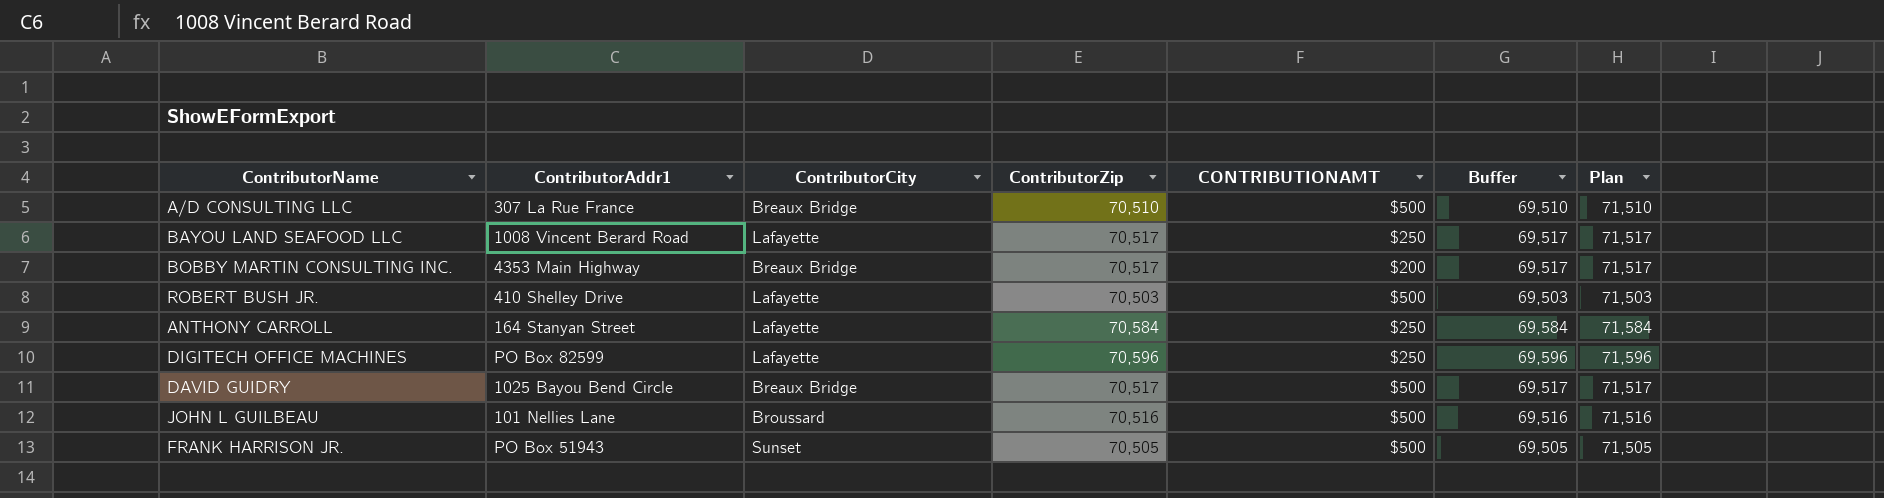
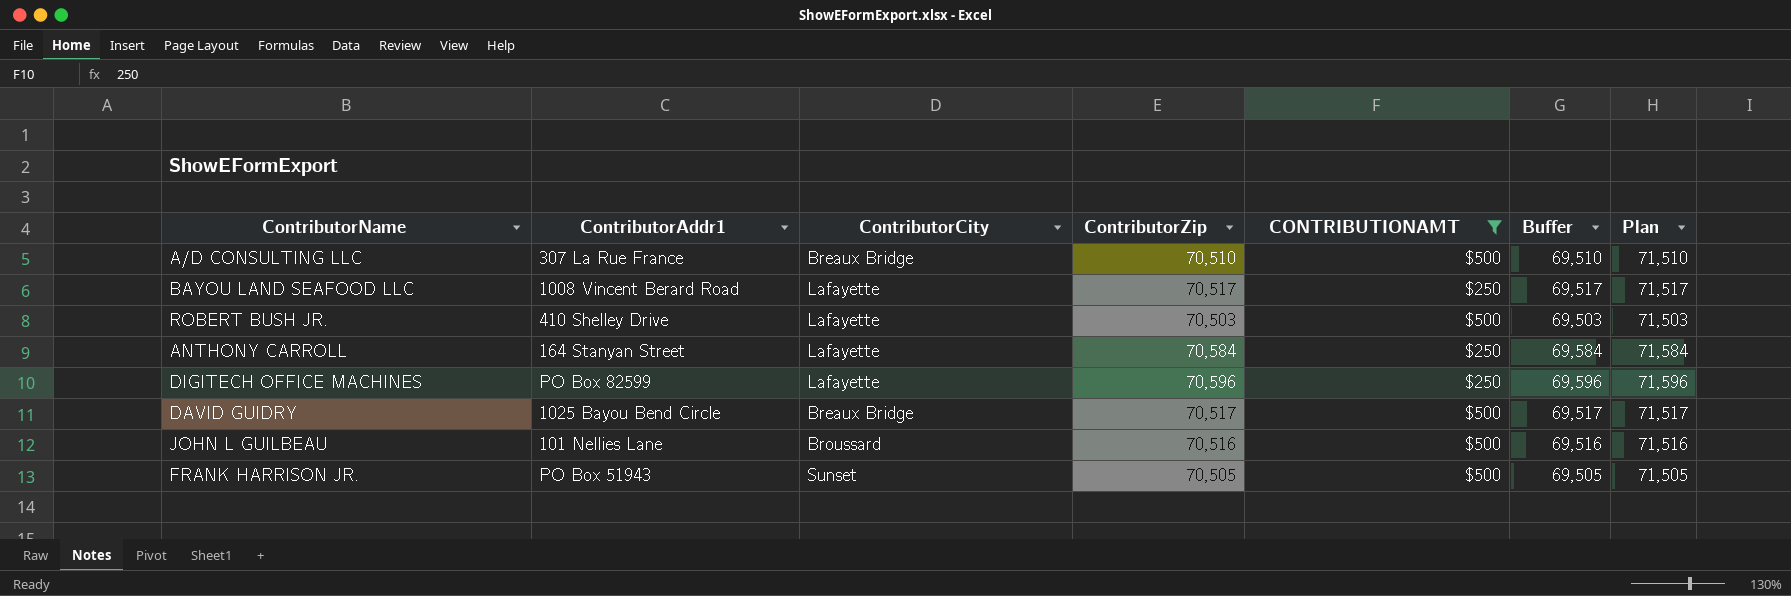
filter: none -> CONTRIBUTIONAMT != $200

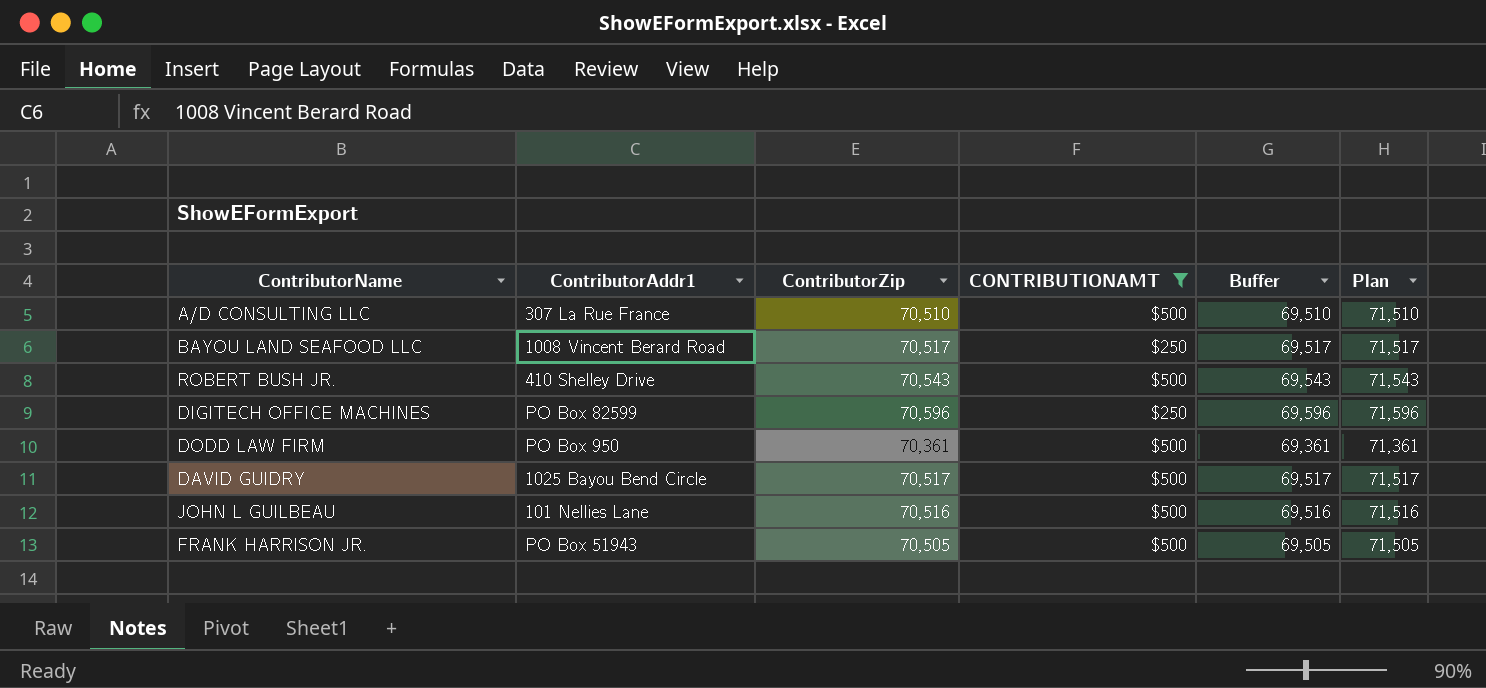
column ContributorCity | position: 3 -> none
row ANTHONY CARROLL: 164 Stanyan Street | Lafayette | 70,584 | $250 | 69,584 | 71,584 -> none
ROBERT BUSH JR. | ContributorZip: 70,503 -> 70,543
ROBERT BUSH JR. | Buffer: 69,503 -> 69,543
ROBERT BUSH JR. | Plan: 71,503 -> 71,543
row DODD LAW FIRM: none -> PO Box 950 | 70,361 | $500 | 69,361 | 71,361

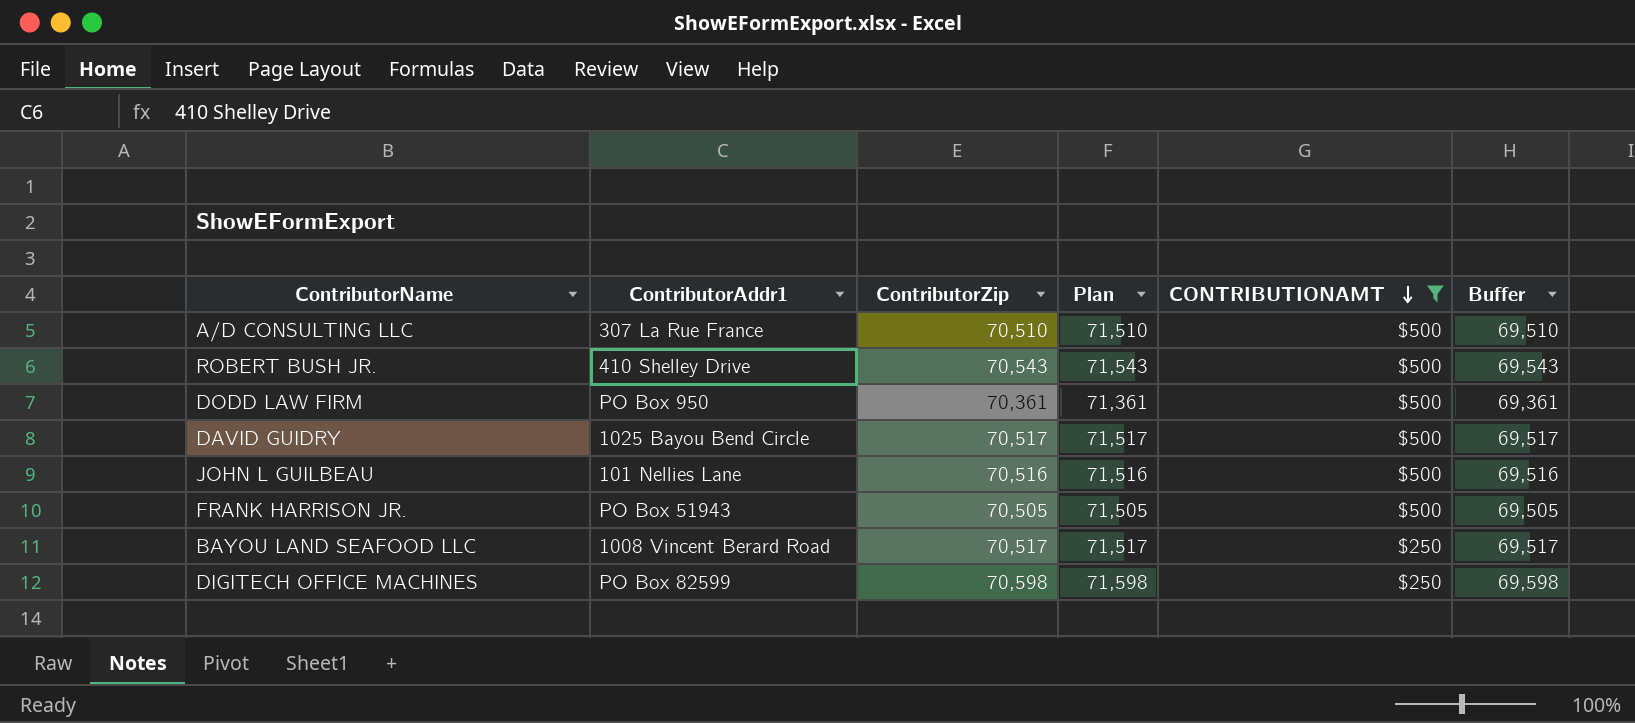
row order: none -> CONTRIBUTIONAMT descending
column Plan | position: 6 -> 4
DIGITECH OFFICE MACHINES | ContributorZip: 70,596 -> 70,598
DIGITECH OFFICE MACHINES | Plan: 71,596 -> 71,598
DIGITECH OFFICE MACHINES | Buffer: 69,596 -> 69,598

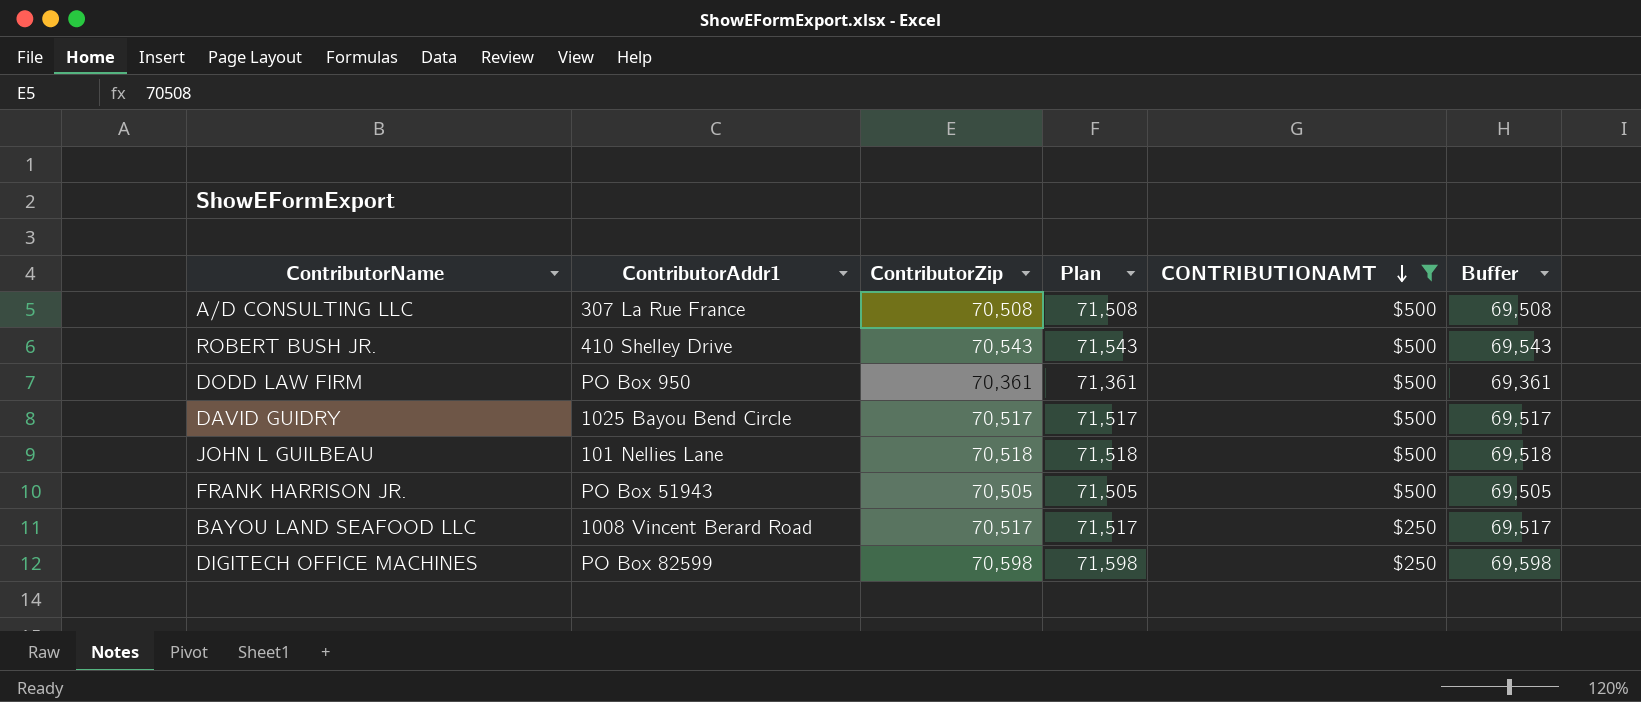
A/D CONSULTING LLC | ContributorZip: 70,510 -> 70,508
A/D CONSULTING LLC | Plan: 71,510 -> 71,508
A/D CONSULTING LLC | Buffer: 69,510 -> 69,508
JOHN L GUILBEAU | ContributorZip: 70,516 -> 70,518
JOHN L GUILBEAU | Plan: 71,516 -> 71,518
JOHN L GUILBEAU | Buffer: 69,516 -> 69,518

